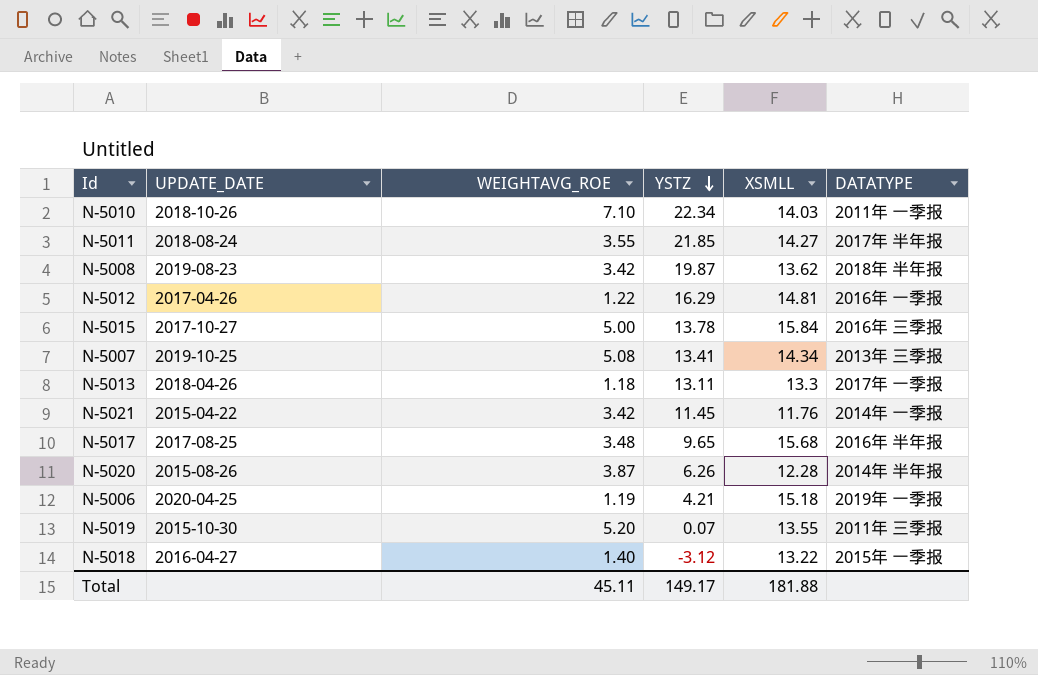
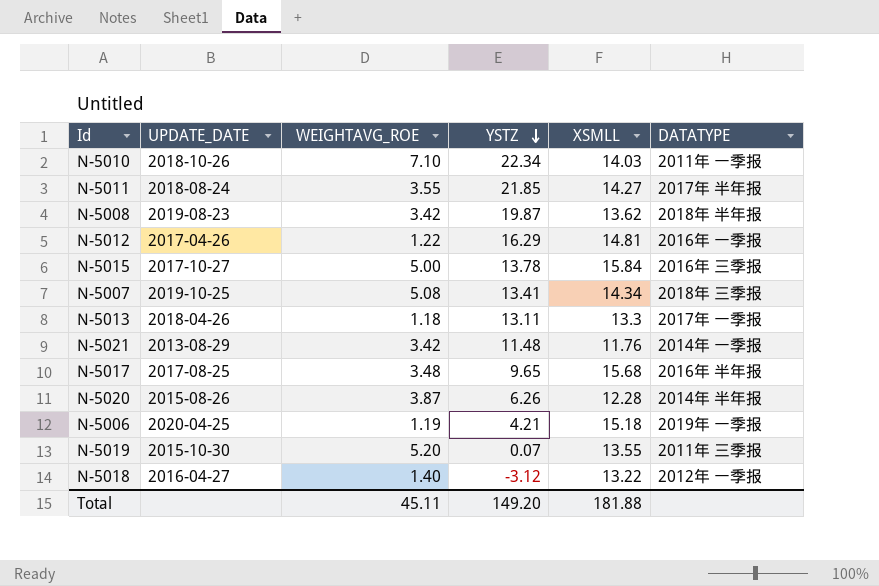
N-5007 | DATATYPE: 2013年 三季报 -> 2018年 三季报
N-5021 | UPDATE_DATE: 2015-04-22 -> 2013-08-29
N-5021 | YSTZ: 11.45 -> 11.48
N-5018 | DATATYPE: 2015年 一季报 -> 2012年 一季报
Total | YSTZ: 149.17 -> 149.20

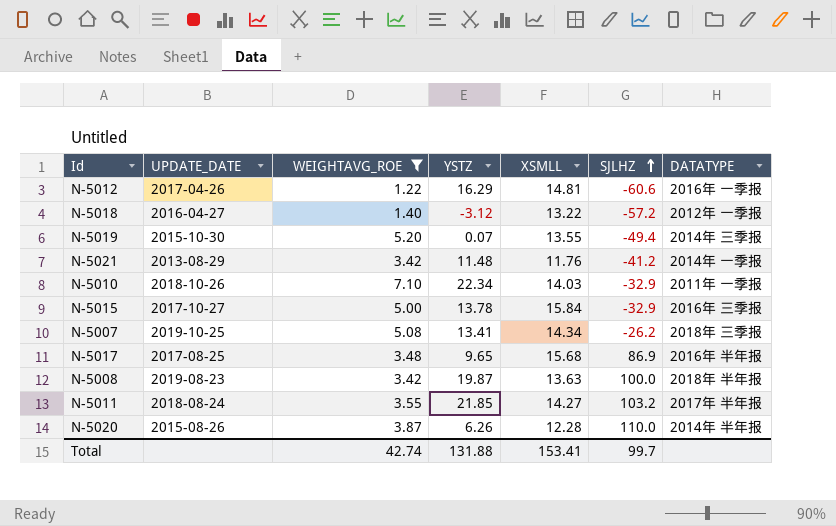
filter: none -> WEIGHTAVG_ROE >= 1.22
row order: YSTZ descending -> SJLHZ ascending
column SJLHZ | position: none -> 6
N-5019 | DATATYPE: 2011年 三季报 -> 2014年 三季报
N-5008 | XSMLL: 13.62 -> 13.63
Total | WEIGHTAVG_ROE: 45.11 -> 42.74
Total | YSTZ: 149.20 -> 131.88
Total | XSMLL: 181.88 -> 153.41

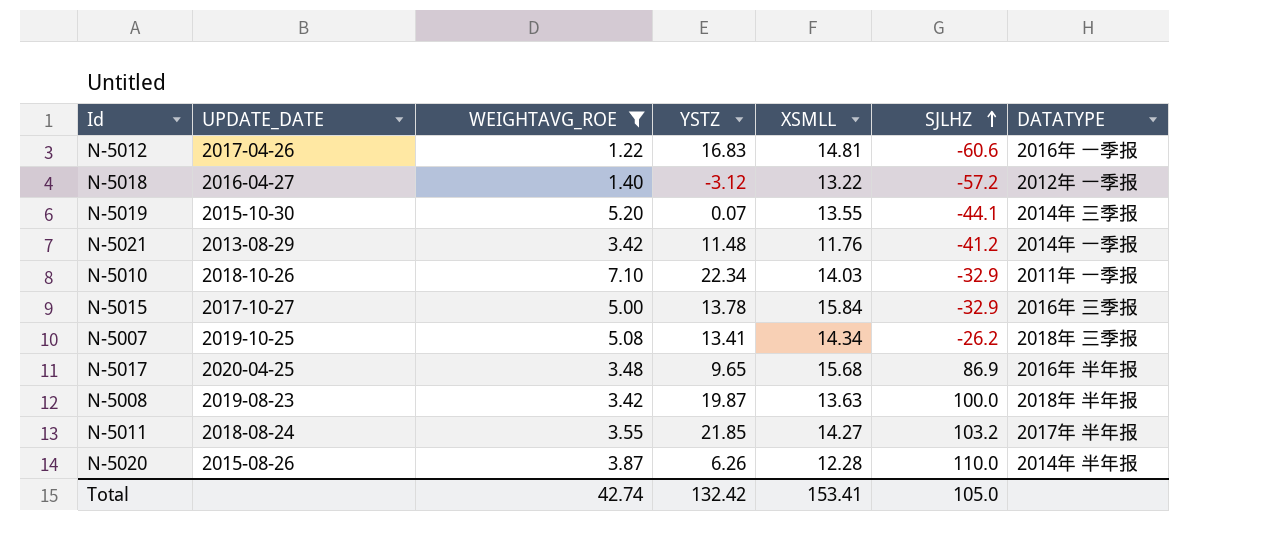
N-5012 | YSTZ: 16.29 -> 16.83
N-5019 | SJLHZ: -49.4 -> -44.1
N-5017 | UPDATE_DATE: 2017-08-25 -> 2020-04-25
Total | YSTZ: 131.88 -> 132.42
Total | SJLHZ: 99.7 -> 105.0

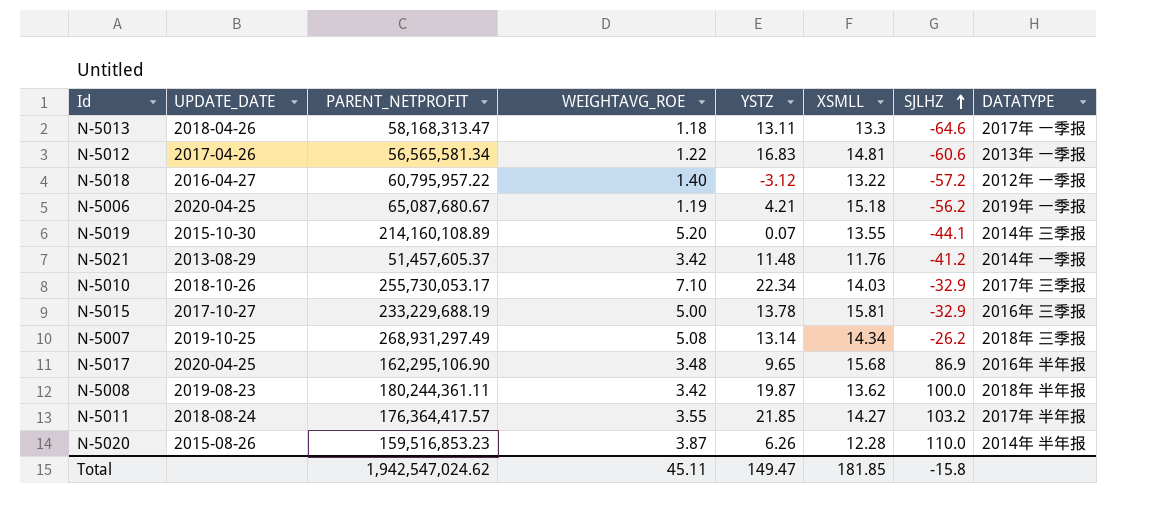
filter: WEIGHTAVG_ROE >= 1.22 -> none
column PARENT_NETPROFIT | position: none -> 3
N-5012 | DATATYPE: 2016年 一季报 -> 2013年 一季报
N-5010 | DATATYPE: 2011年 一季报 -> 2017年 三季报
N-5015 | XSMLL: 15.84 -> 15.81
N-5007 | YSTZ: 13.41 -> 13.14
N-5008 | XSMLL: 13.63 -> 13.62
Total | WEIGHTAVG_ROE: 42.74 -> 45.11
Total | YSTZ: 132.42 -> 149.47
Total | XSMLL: 153.41 -> 181.85
Total | SJLHZ: 105.0 -> -15.8

